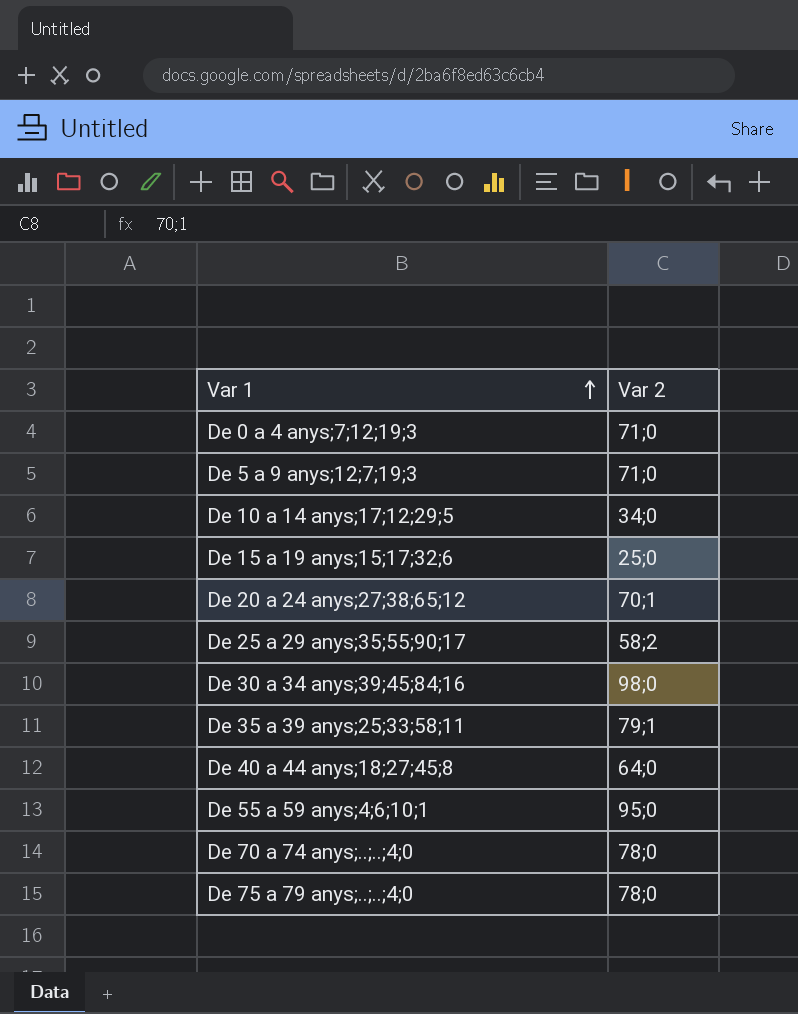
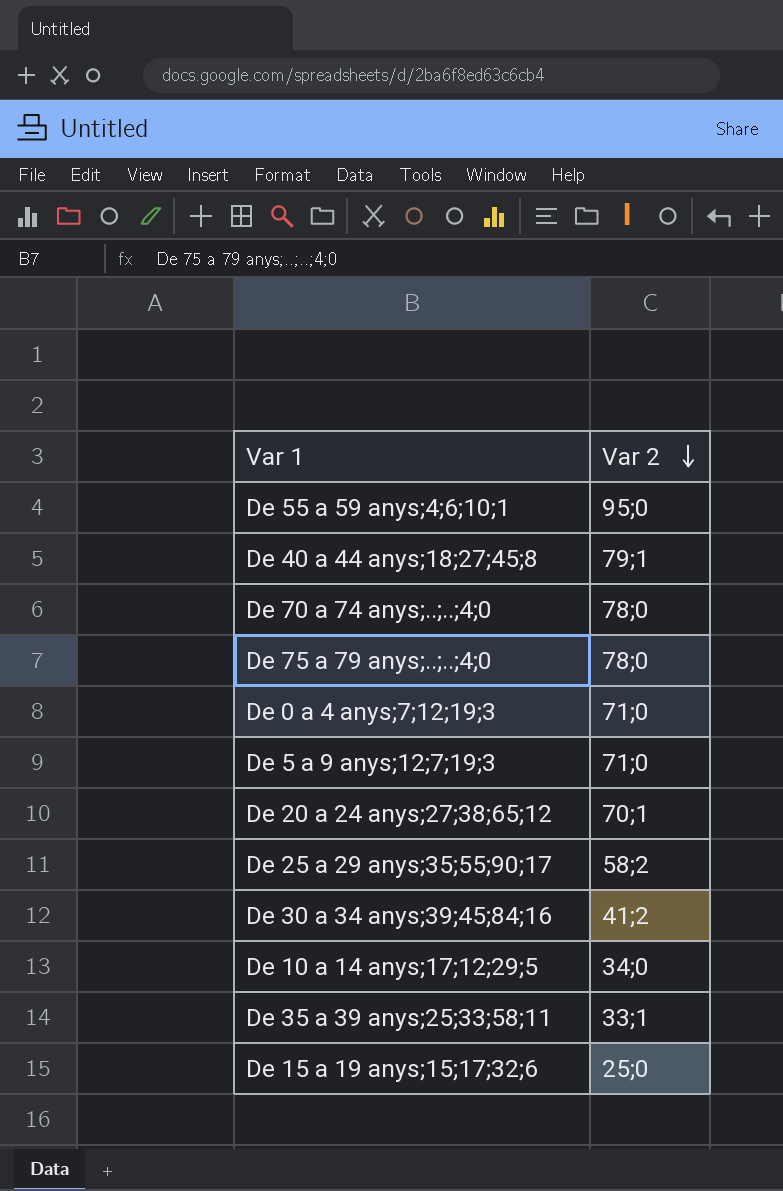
row order: Var 1 ascending -> Var 2 descending
De 40 a 44 anys;18;27;45;8 | Var 2: 64;0 -> 79;1
De 30 a 34 anys;39;45;84;16 | Var 2: 98;0 -> 41;2
De 35 a 39 anys;25;33;58;11 | Var 2: 79;1 -> 33;1

